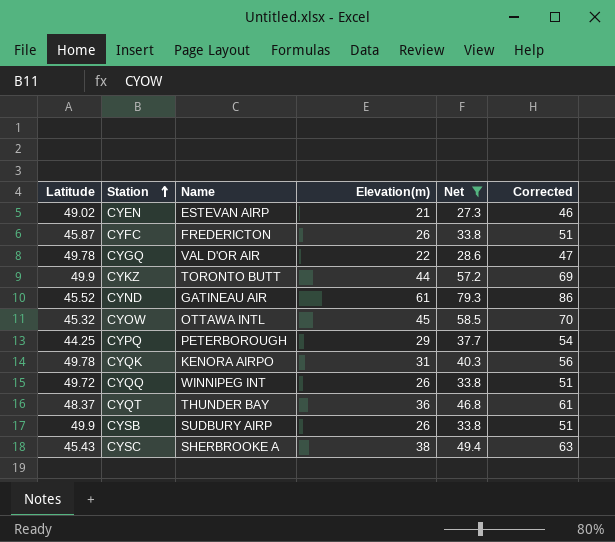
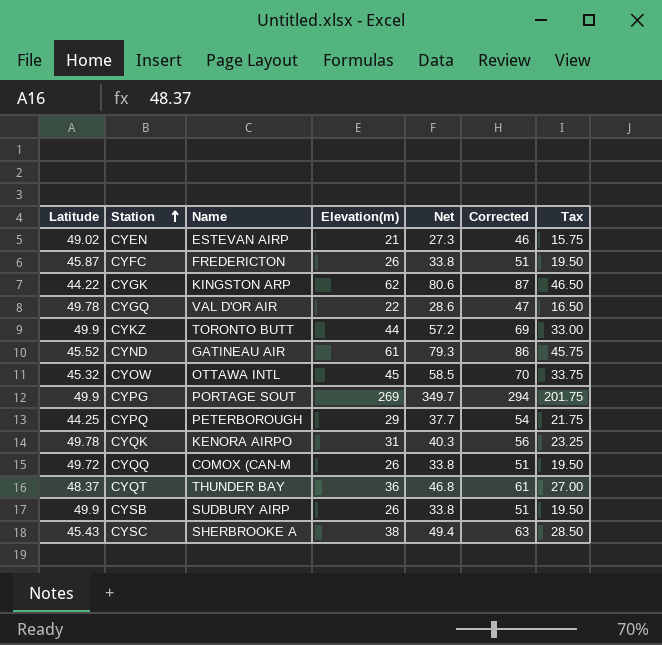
filter: Net <= 79.3 -> none
column Tax | formula: none -> [Elevation(m)] * 0.75
CYQQ | Name: WINNIPEG INT -> COMOX (CAN-M

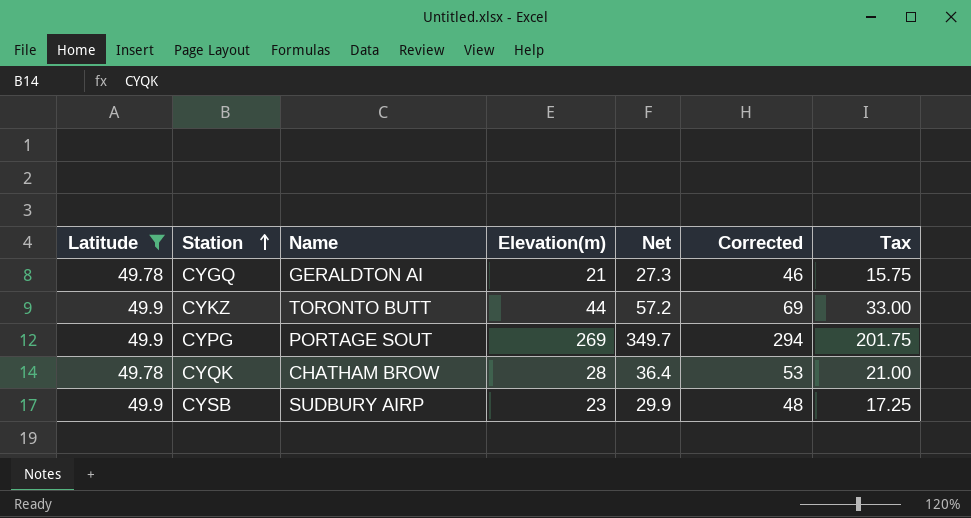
filter: none -> Latitude >= 49.78
CYGQ | Name: VAL D'OR AIR -> GERALDTON AI
CYGQ | Elevation(m): 22 -> 21
CYGQ | Net: 28.6 -> 27.3
CYGQ | Corrected: 47 -> 46
CYGQ | Tax: 16.50 -> 15.75
CYQK | Name: KENORA AIRPO -> CHATHAM BROW
CYQK | Elevation(m): 31 -> 28
CYQK | Net: 40.3 -> 36.4
CYQK | Corrected: 56 -> 53
CYQK | Tax: 23.25 -> 21.00
CYSB | Elevation(m): 26 -> 23
CYSB | Net: 33.8 -> 29.9
CYSB | Corrected: 51 -> 48
CYSB | Tax: 19.50 -> 17.25

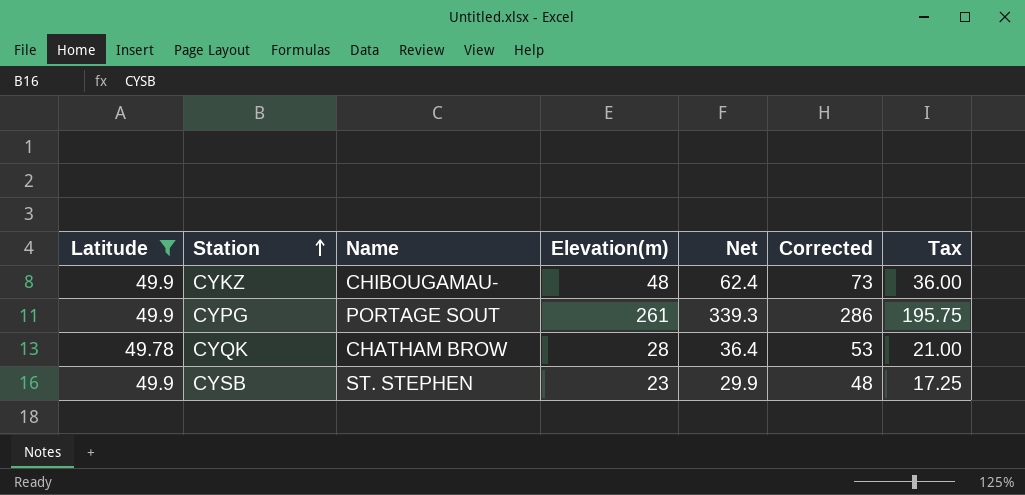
row CYGQ: 49.78 | GERALDTON AI | 21 | 27.3 | 46 | 15.75 -> none
CYKZ | Name: TORONTO BUTT -> CHIBOUGAMAU-
CYKZ | Elevation(m): 44 -> 48
CYKZ | Net: 57.2 -> 62.4
CYKZ | Corrected: 69 -> 73
CYKZ | Tax: 33.00 -> 36.00
CYPG | Elevation(m): 269 -> 261
CYPG | Net: 349.7 -> 339.3
CYPG | Corrected: 294 -> 286
CYPG | Tax: 201.75 -> 195.75
CYSB | Name: SUDBURY AIRP -> ST. STEPHEN

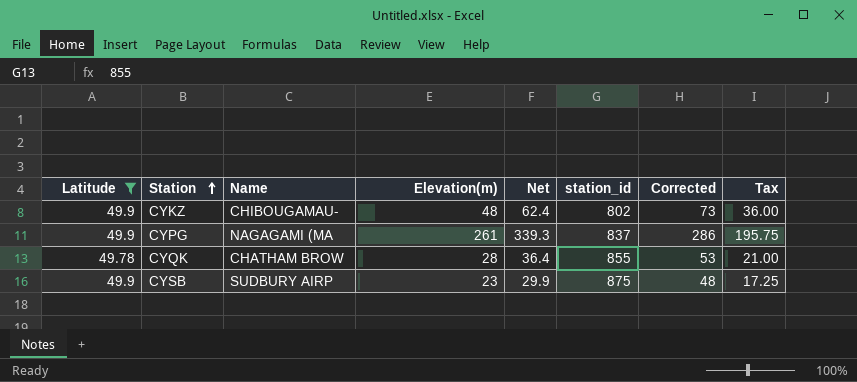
column station_id | position: none -> 6
CYPG | Name: PORTAGE SOUT -> NAGAGAMI (MA
CYSB | Name: ST. STEPHEN -> SUDBURY AIRP

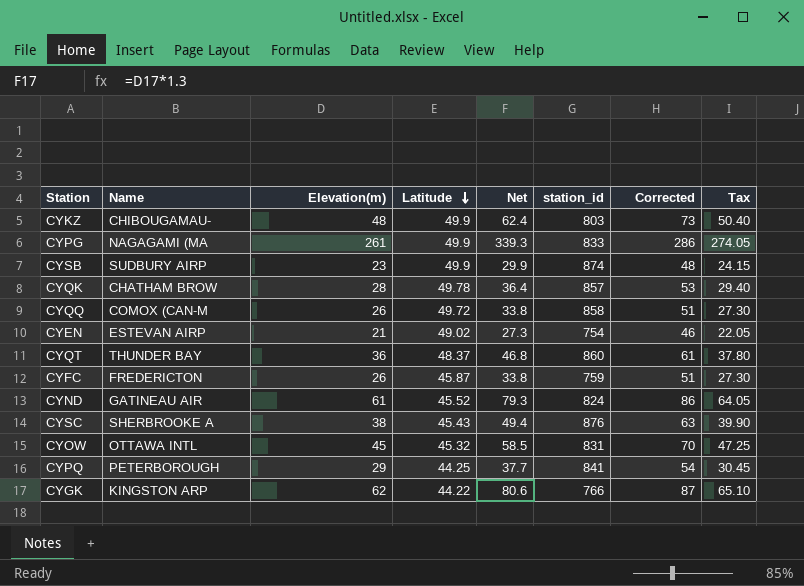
filter: Latitude >= 49.78 -> none
row order: Station ascending -> Latitude descending
column Latitude | position: 1 -> 4
column Tax | formula: [Elevation(m)] * 0.75 -> [Elevation(m)] * 1.05
CYKZ | station_id: 802 -> 803
CYPG | station_id: 837 -> 833
CYSB | station_id: 875 -> 874
CYQK | station_id: 855 -> 857

